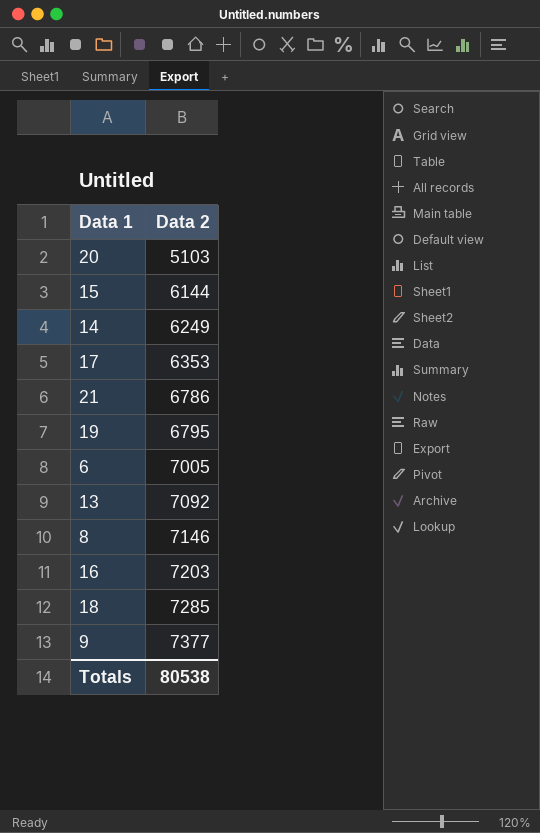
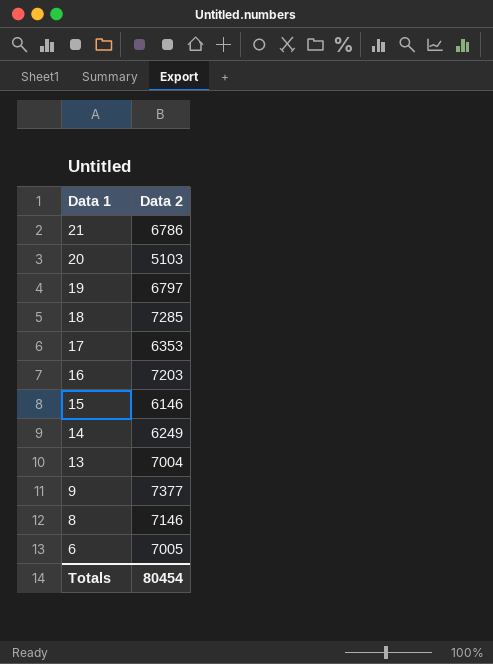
row order: Data 2 ascending -> Data 1 descending
19 | Data 2: 6795 -> 6797
15 | Data 2: 6144 -> 6146
13 | Data 2: 7092 -> 7004
Totals | Data 2: 80538 -> 80454

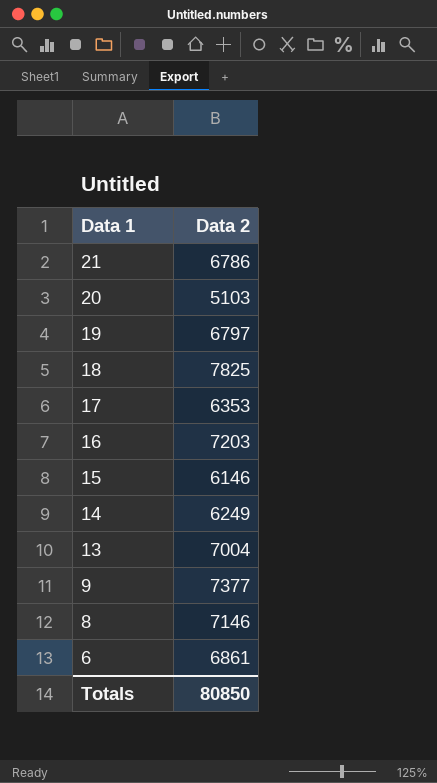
18 | Data 2: 7285 -> 7825
6 | Data 2: 7005 -> 6861
Totals | Data 2: 80454 -> 80850

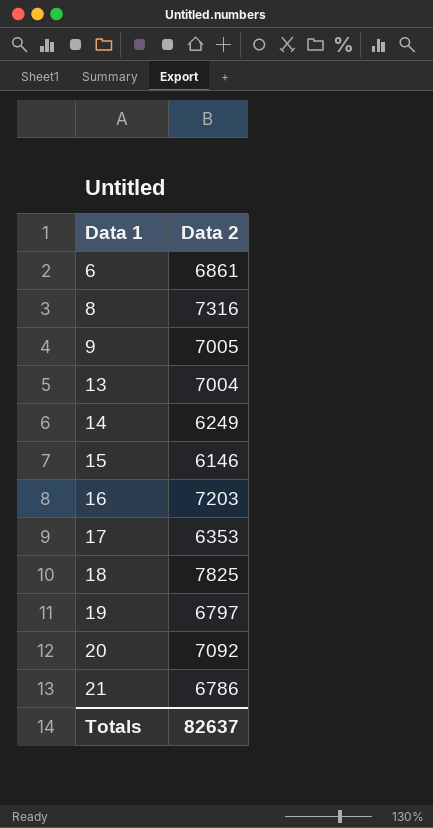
row order: Data 1 descending -> Data 1 ascending
8 | Data 2: 7146 -> 7316
9 | Data 2: 7377 -> 7005
20 | Data 2: 5103 -> 7092
Totals | Data 2: 80850 -> 82637

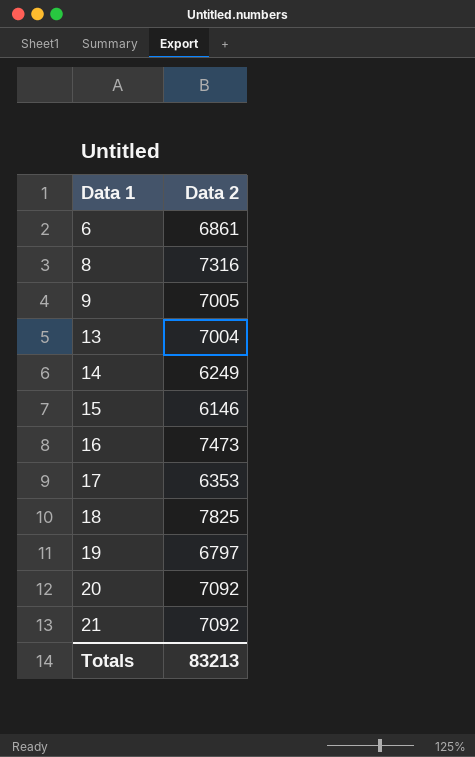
16 | Data 2: 7203 -> 7473
21 | Data 2: 6786 -> 7092
Totals | Data 2: 82637 -> 83213

